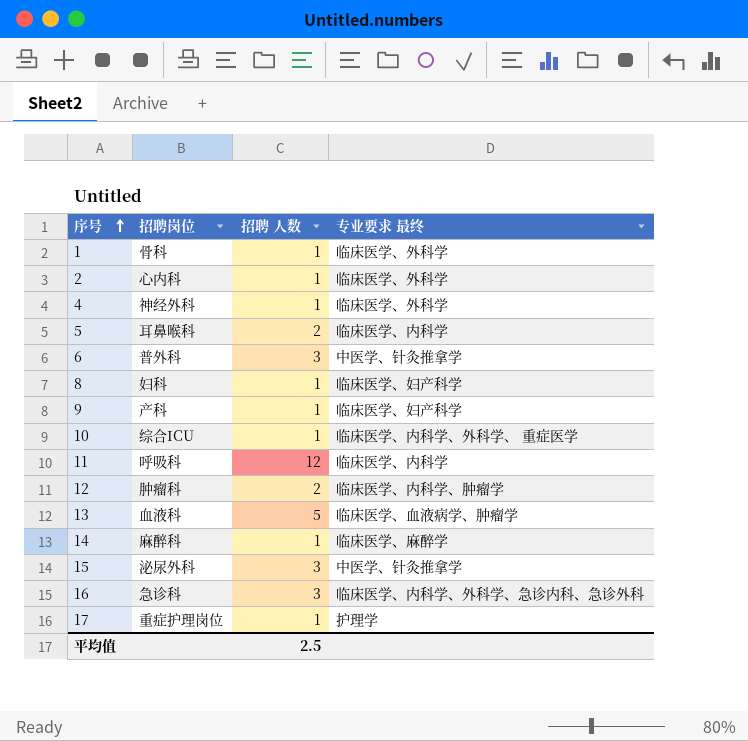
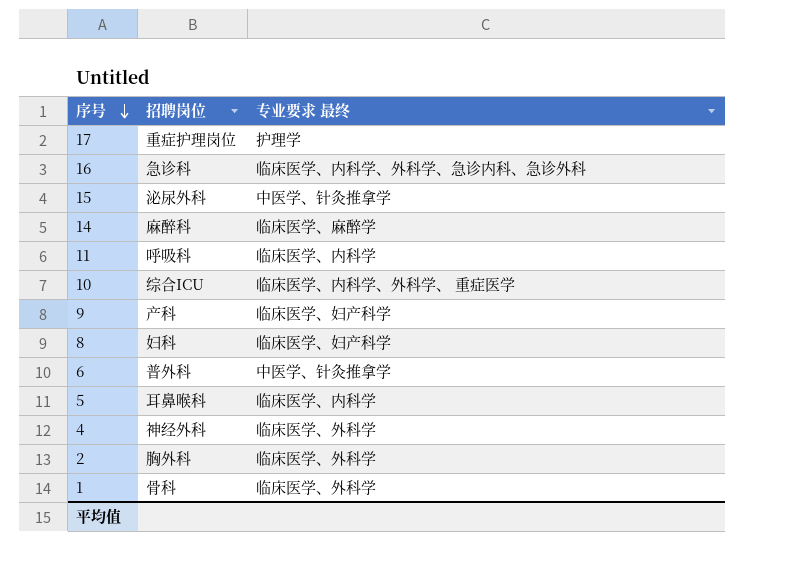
row order: 序号 ascending -> 序号 descending
column 招聘 人数 | position: 3 -> none
row 12: 肿瘤科 | 2 | 临床医学、内科学、肿瘤学 -> none
row 13: 血液科 | 5 | 临床医学、血液病学、肿瘤学 -> none
2 | 招聘岗位: 心内科 -> 胸外科

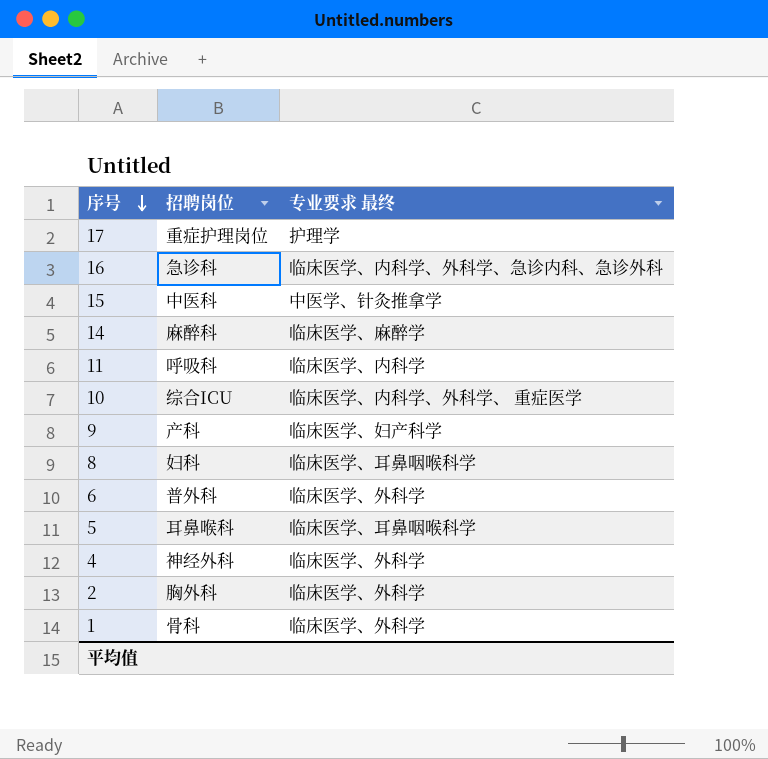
15 | 招聘岗位: 泌尿外科 -> 中医科
8 | 专业要求 最终: 临床医学、妇产科学 -> 临床医学、耳鼻咽喉科学
6 | 专业要求 最终: 中医学、针灸推拿学 -> 临床医学、外科学
5 | 专业要求 最终: 临床医学、内科学 -> 临床医学、耳鼻咽喉科学

